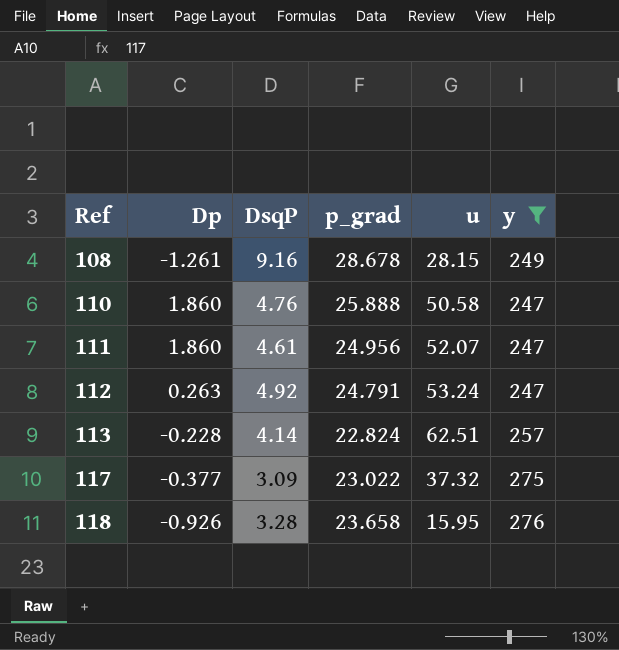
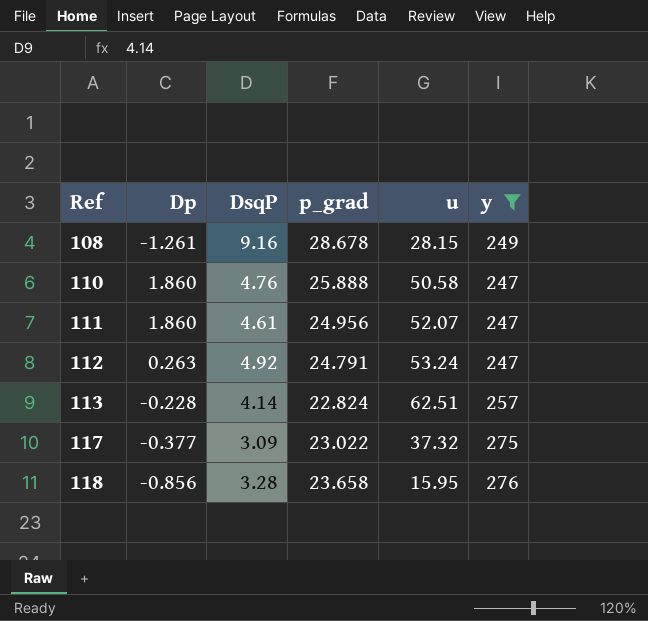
118 | Dp: -0.926 -> -0.856

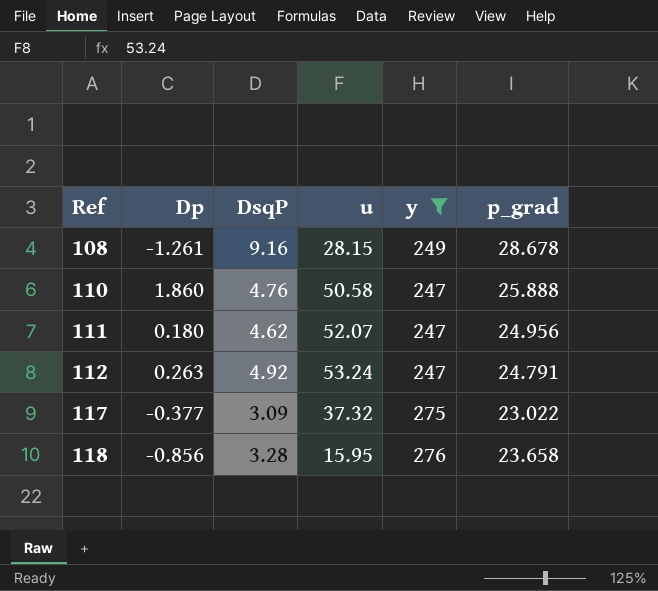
column p_grad | position: 4 -> 6
row 113: -0.228 | 4.14 | 22.824 | 62.51 | 257 -> none
111 | Dp: 1.860 -> 0.180
111 | DsqP: 4.61 -> 4.62

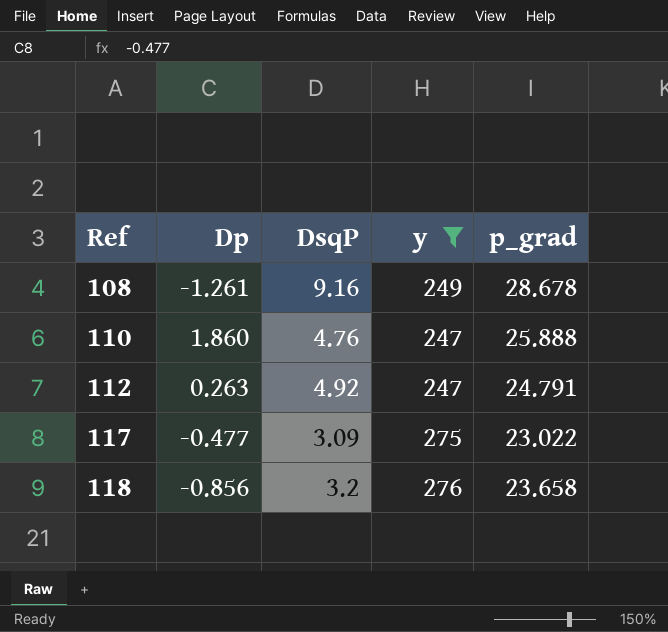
column u | position: 4 -> none
row 111: 0.180 | 4.62 | 52.07 | 247 | 24.956 -> none
117 | Dp: -0.377 -> -0.477
118 | DsqP: 3.28 -> 3.2

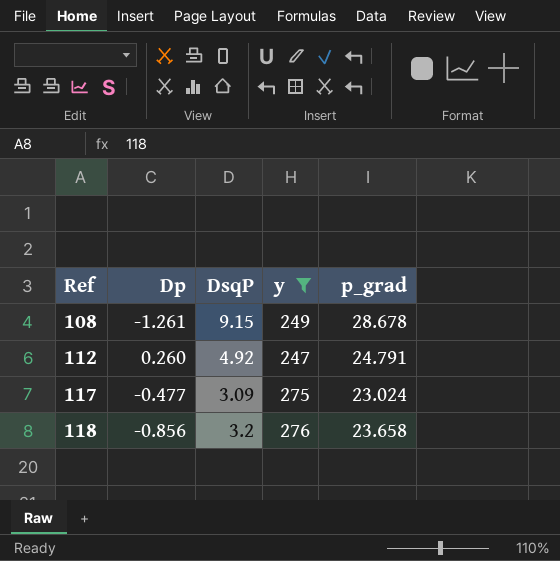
row 110: 1.860 | 4.76 | 247 | 25.888 -> none
108 | DsqP: 9.16 -> 9.15
112 | Dp: 0.263 -> 0.260
117 | p_grad: 23.022 -> 23.024

